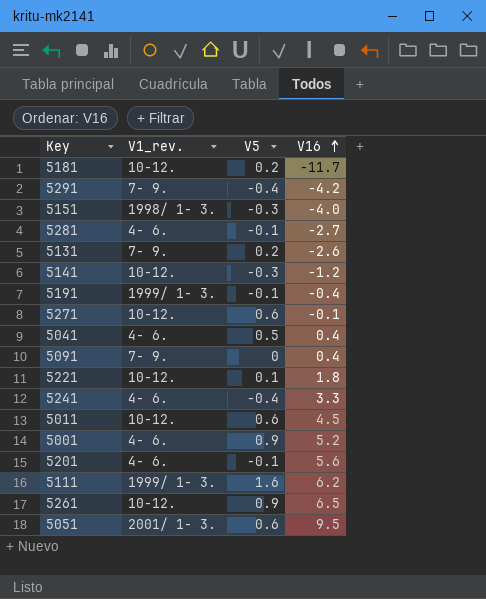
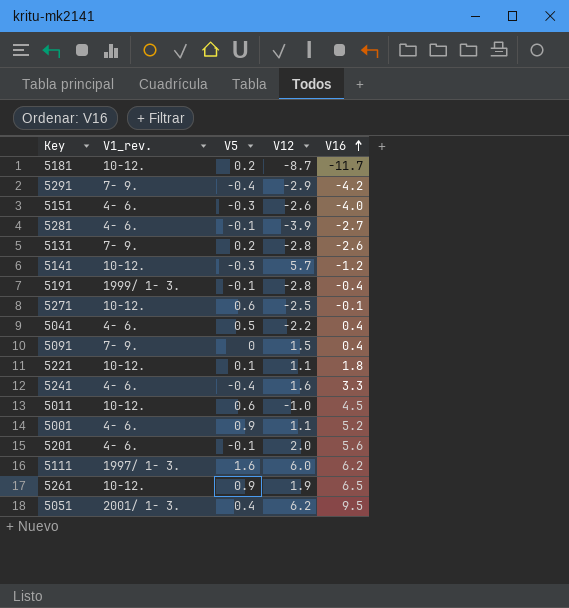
column V12 | position: none -> 4
5151 | V1_rev.: 1998/ 1- 3. -> 4- 6.
5111 | V1_rev.: 1999/ 1- 3. -> 1997/ 1- 3.
5051 | V5: 0.6 -> 0.4

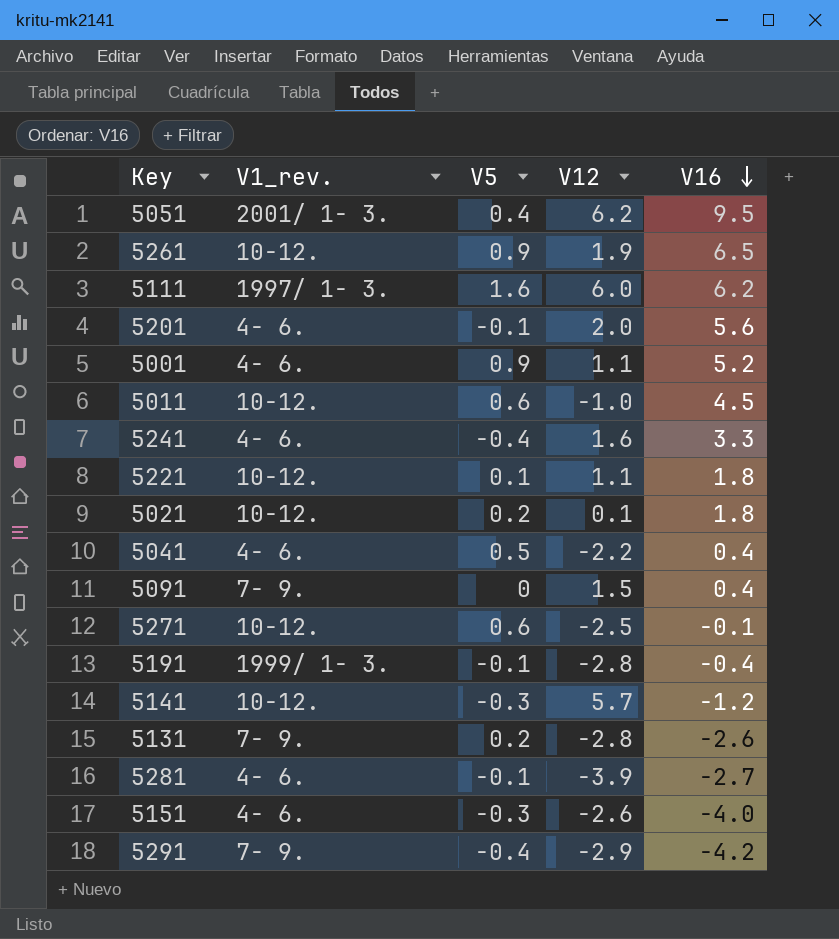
row order: V16 ascending -> V16 descending
row 5181: 10-12. | 0.2 | -8.7 | -11.7 -> none
row 5021: none -> 10-12. | 0.2 | 0.1 | 1.8

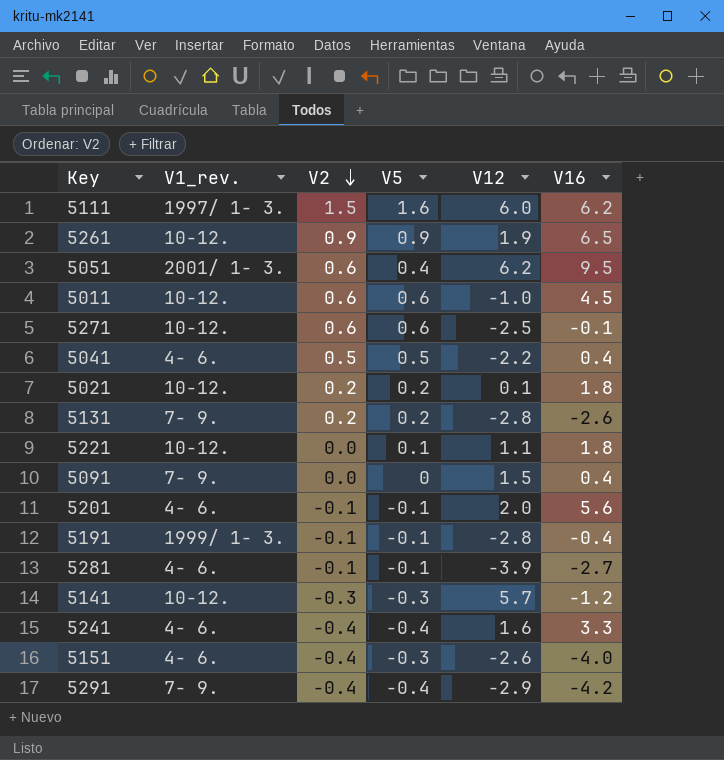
row order: V16 descending -> V2 descending
column V2 | position: none -> 3
row 5001: 4- 6. | 0.9 | 1.1 | 5.2 -> none

